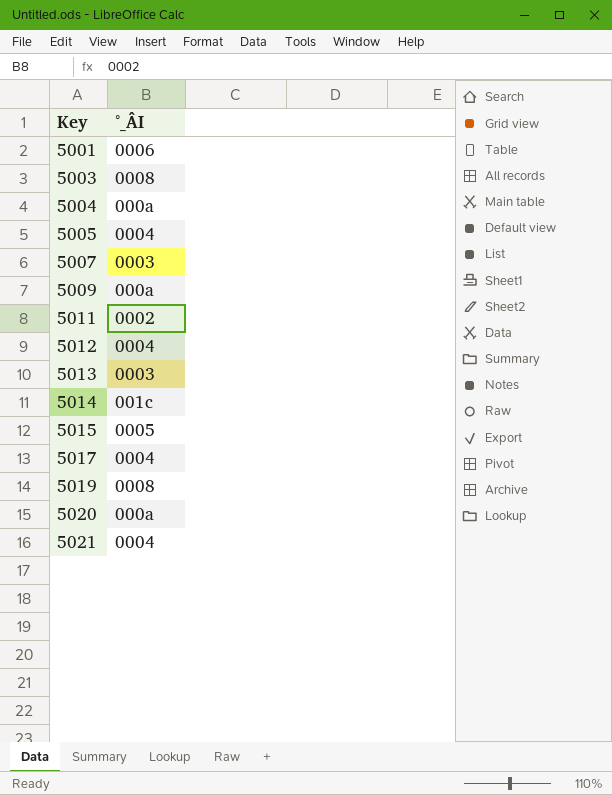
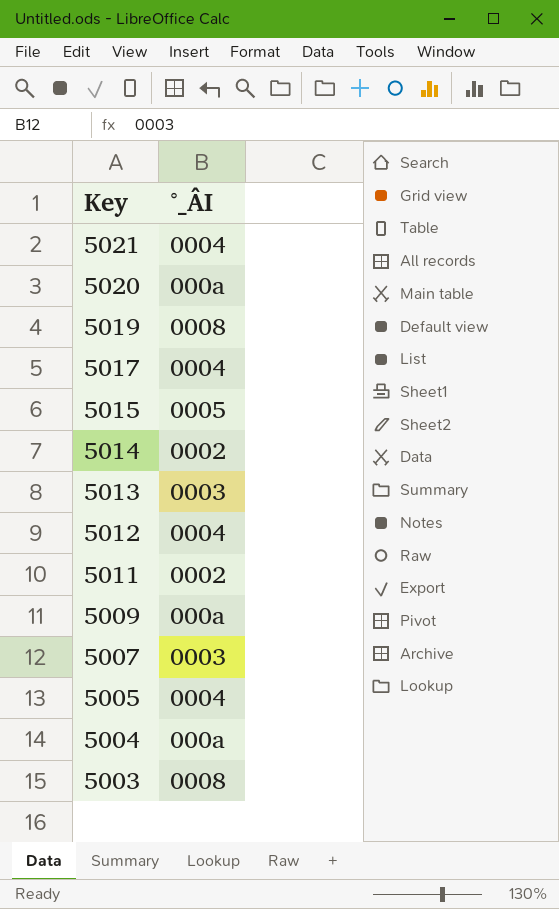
row order: Key ascending -> Key descending
row 5001: 0006 -> none
5014 | °_ÂI: 001c -> 0002

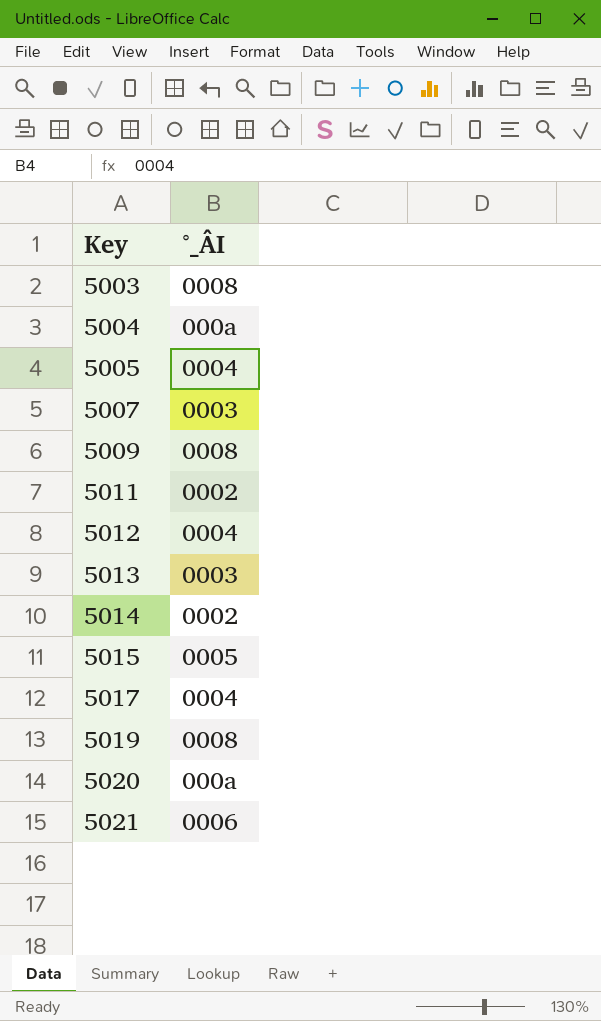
row order: Key descending -> Key ascending
5009 | °_ÂI: 000a -> 0008
5021 | °_ÂI: 0004 -> 0006

